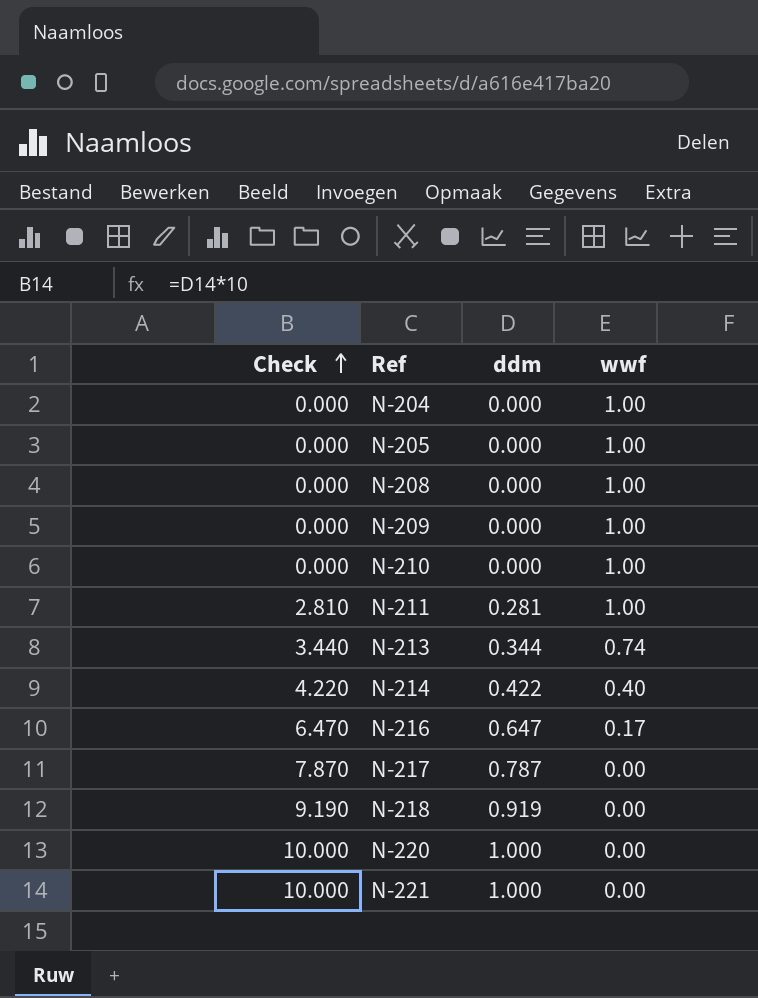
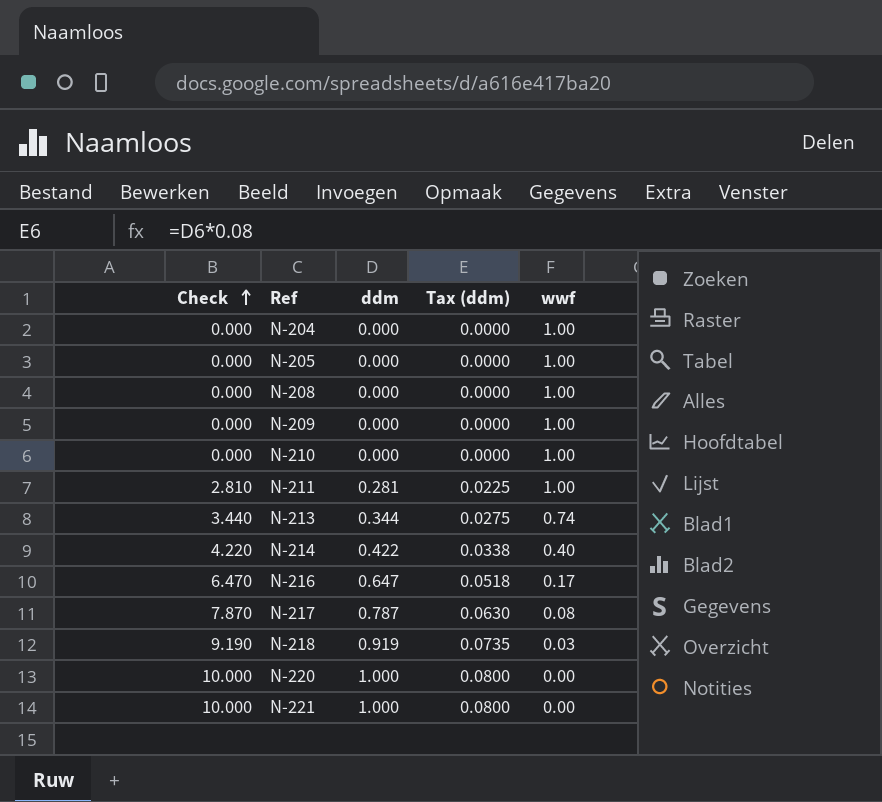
column Tax (ddm) | formula: none -> [ddm] * 0.08
N-217 | wwf: 0.00 -> 0.08
N-218 | wwf: 0.00 -> 0.03

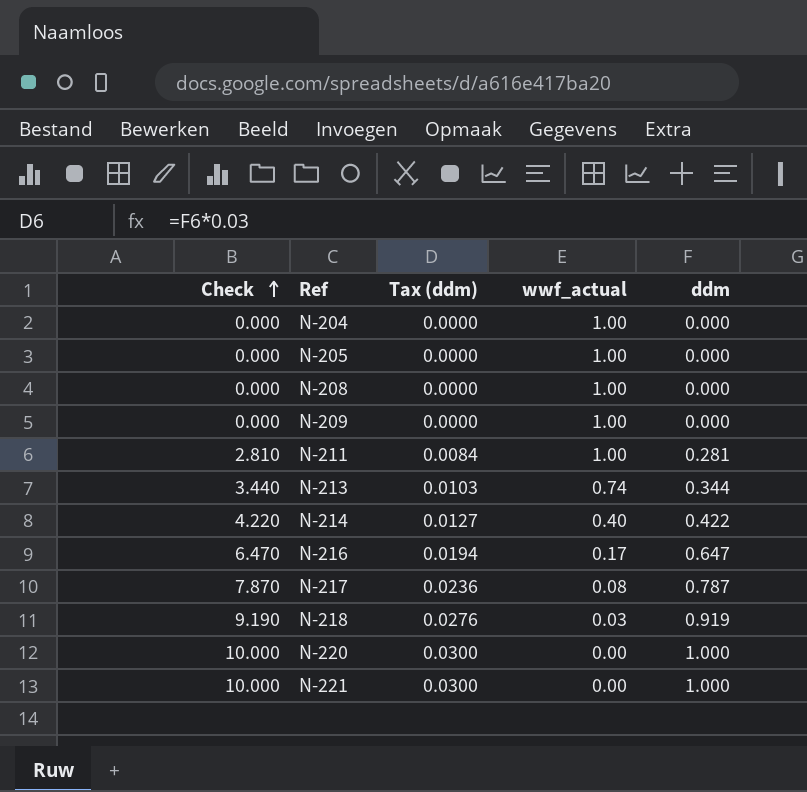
column Tax (ddm) | formula: [ddm] * 0.08 -> [ddm] * 0.03
column name: wwf -> wwf_actual
column ddm | position: 3 -> 5
row N-210: 0.000 | 0.000 | 0.0000 | 1.00 -> none

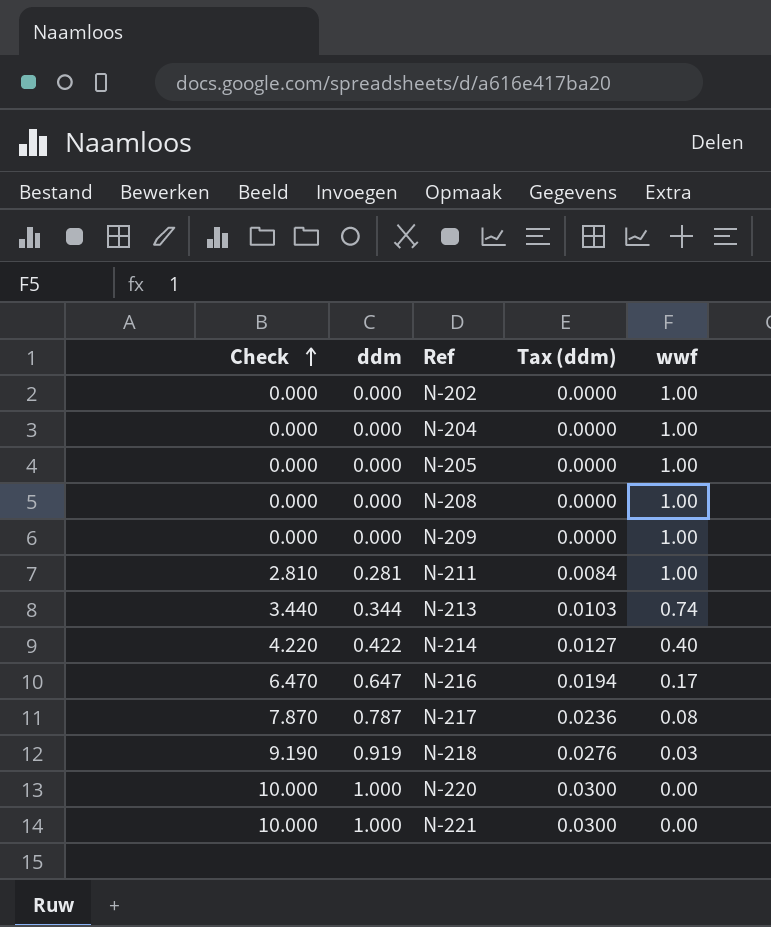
column ddm | position: 5 -> 2
column name: wwf_actual -> wwf
row N-202: none -> 0.000 | 0.000 | 0.0000 | 1.00

